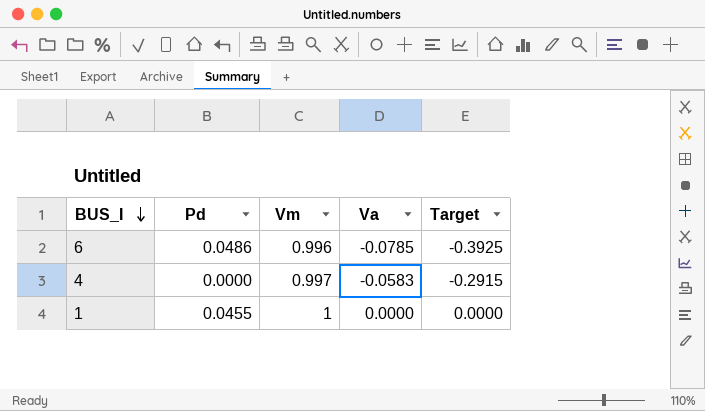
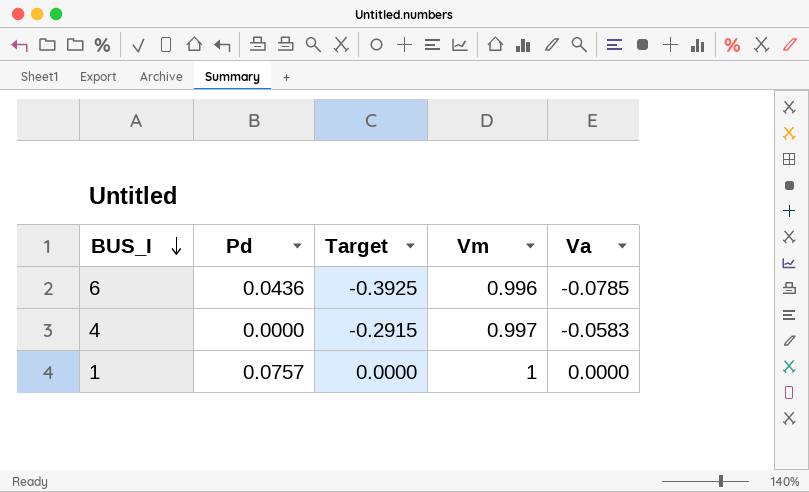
column Target | position: 5 -> 3
6 | Pd: 0.0486 -> 0.0436
1 | Pd: 0.0455 -> 0.0757

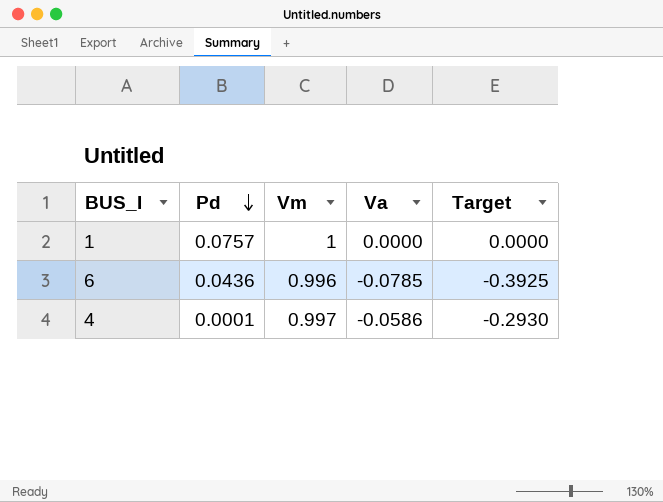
row order: BUS_I descending -> Pd descending
column Target | position: 3 -> 5
4 | Pd: 0.0000 -> 0.0001
4 | Va: -0.0583 -> -0.0586
4 | Target: -0.2915 -> -0.2930

